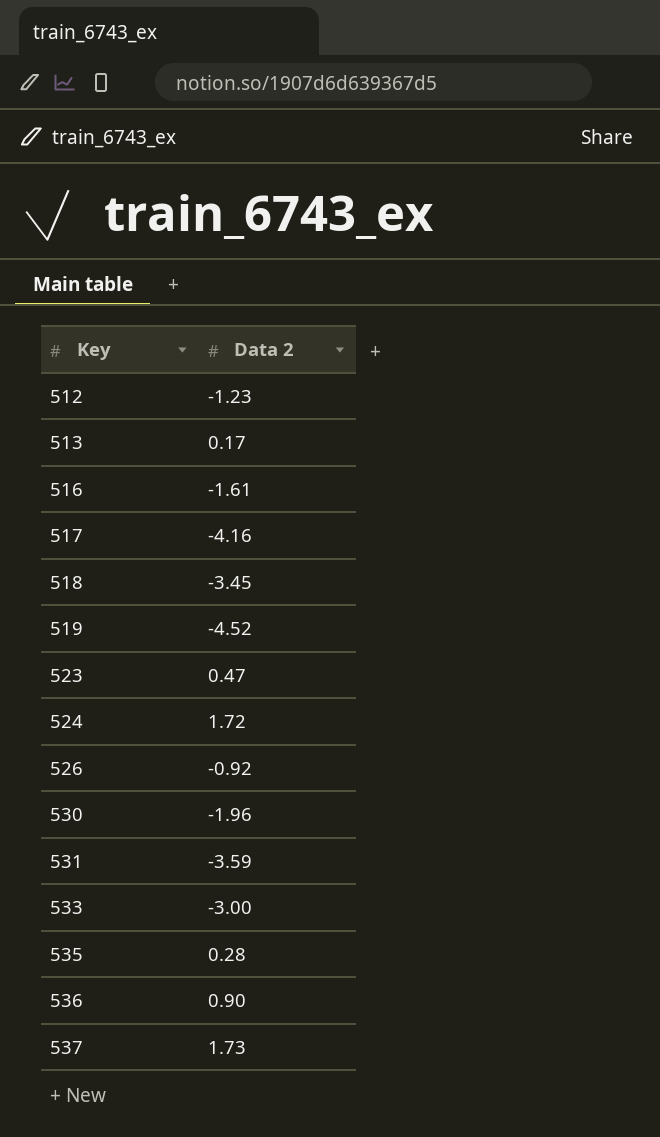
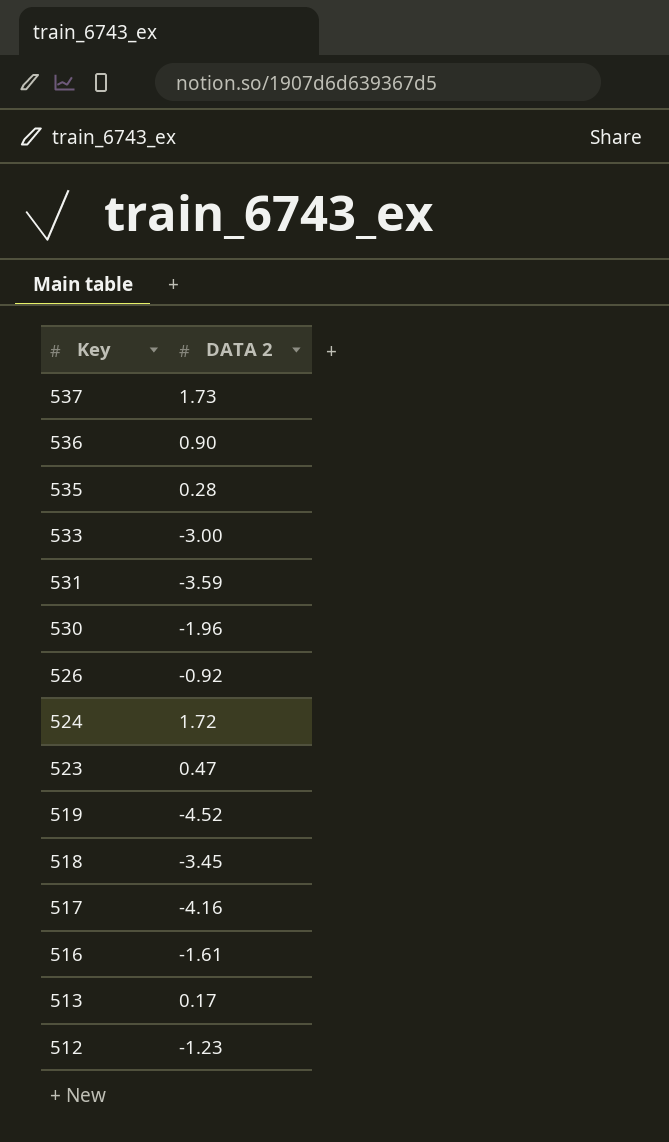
row order: Key ascending -> Key descending
column name: Data 2 -> DATA 2

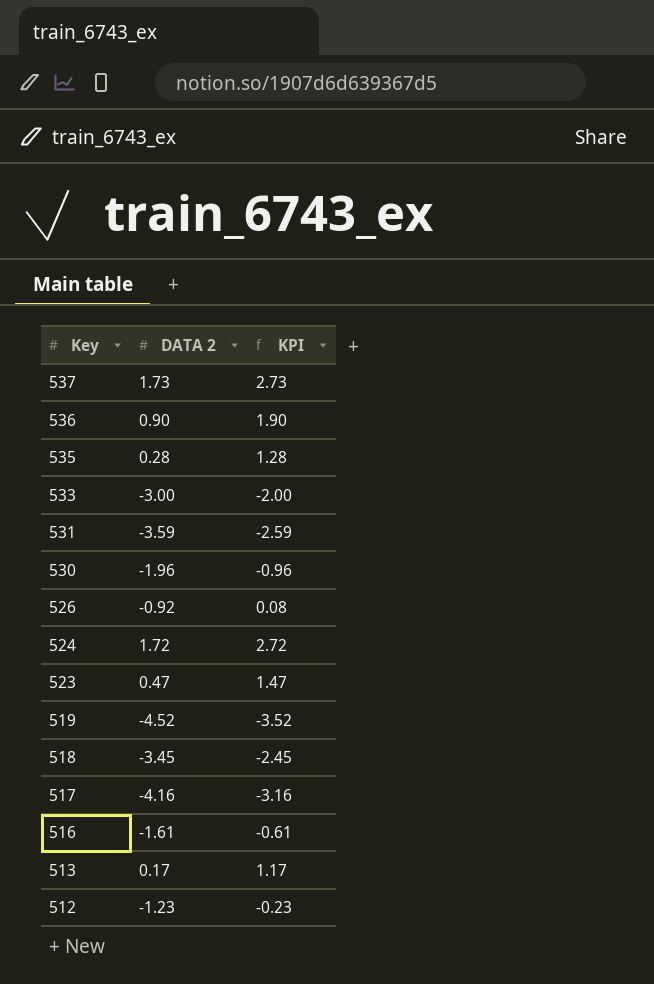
column KPI | formula: none -> [DATA 2] + 1

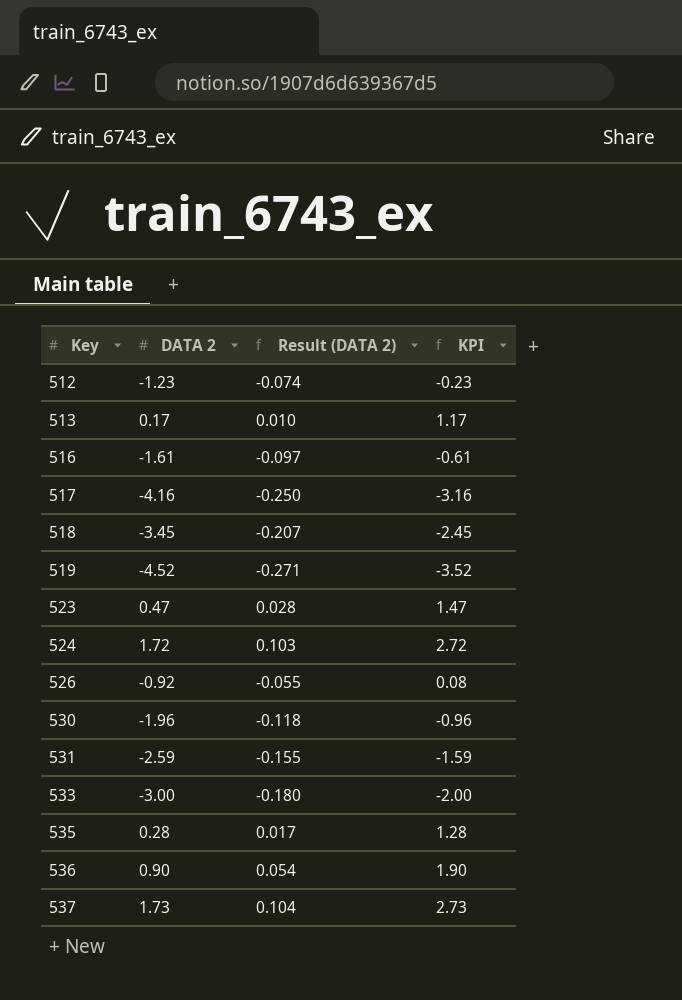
row order: Key descending -> Key ascending
column Result (DATA 2) | formula: none -> [DATA 2] * 0.06
531 | DATA 2: -3.59 -> -2.59
531 | KPI: -2.59 -> -1.59

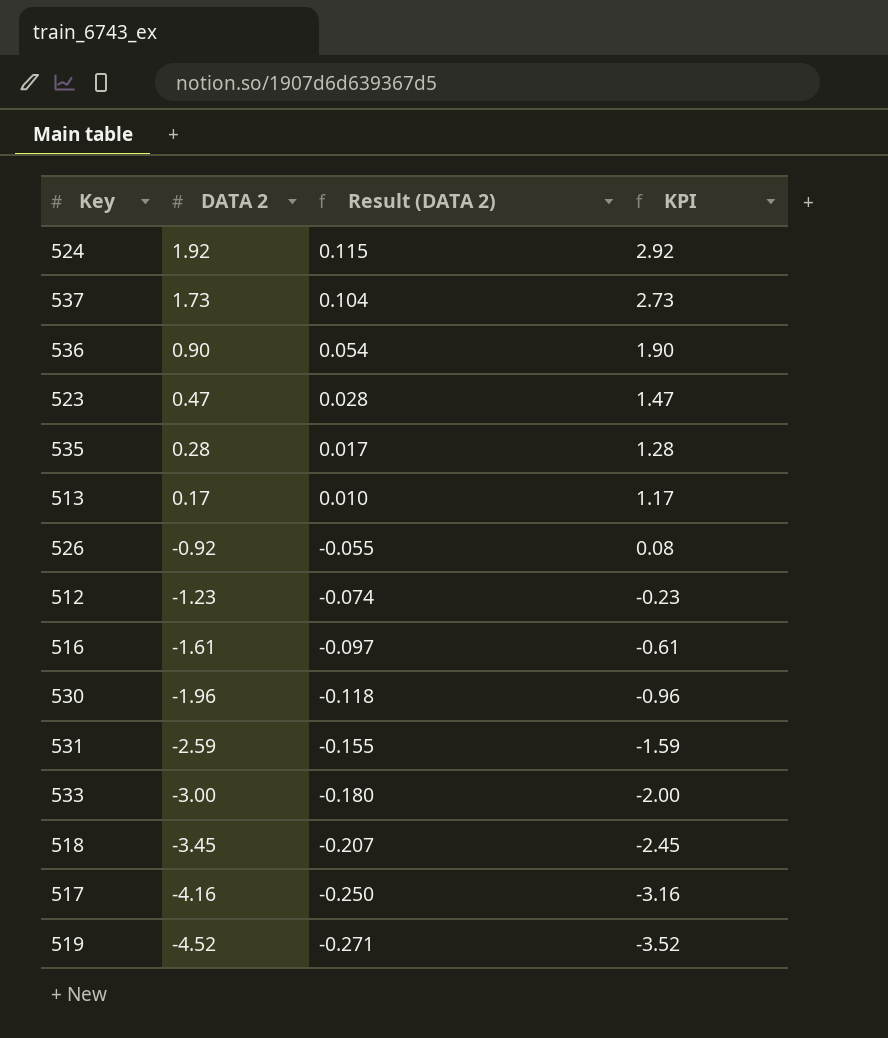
row order: Key ascending -> DATA 2 descending
524 | DATA 2: 1.72 -> 1.92
524 | Result (DATA 2): 0.103 -> 0.115
524 | KPI: 2.72 -> 2.92

